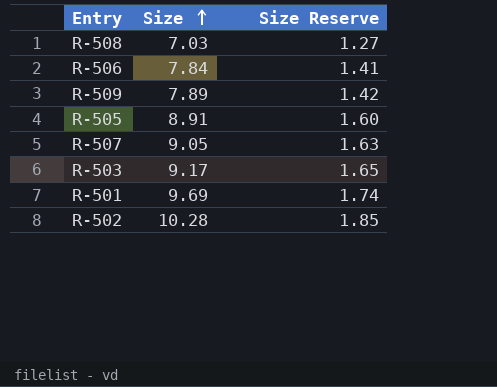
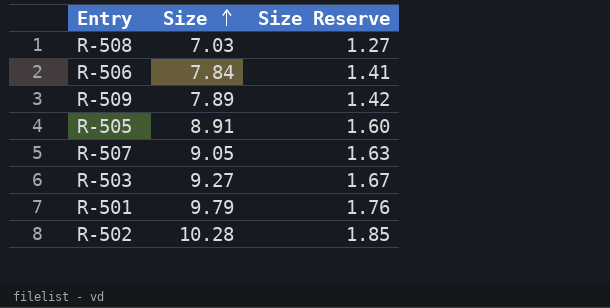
R-503 | Size: 9.17 -> 9.27
R-503 | Size Reserve: 1.65 -> 1.67
R-501 | Size: 9.69 -> 9.79
R-501 | Size Reserve: 1.74 -> 1.76

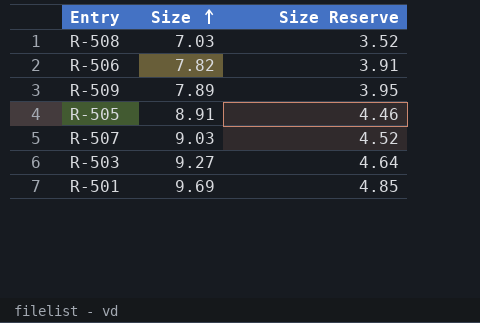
column Size Reserve | formula: [Size] * 0.18 -> [Size] * 0.5
row R-502: 10.28 | 1.85 -> none
R-506 | Size: 7.84 -> 7.82
R-507 | Size: 9.05 -> 9.03
R-501 | Size: 9.79 -> 9.69

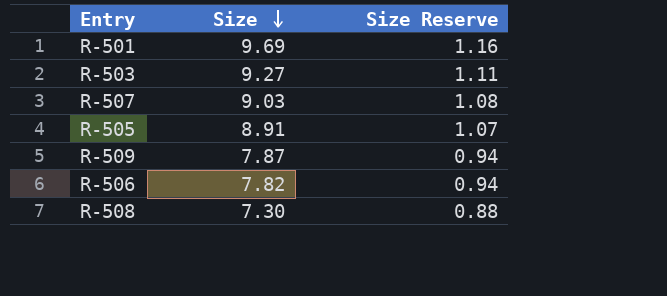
row order: Size ascending -> Size descending
column Size Reserve | formula: [Size] * 0.5 -> [Size] * 0.12
R-509 | Size: 7.89 -> 7.87
R-508 | Size: 7.03 -> 7.30

